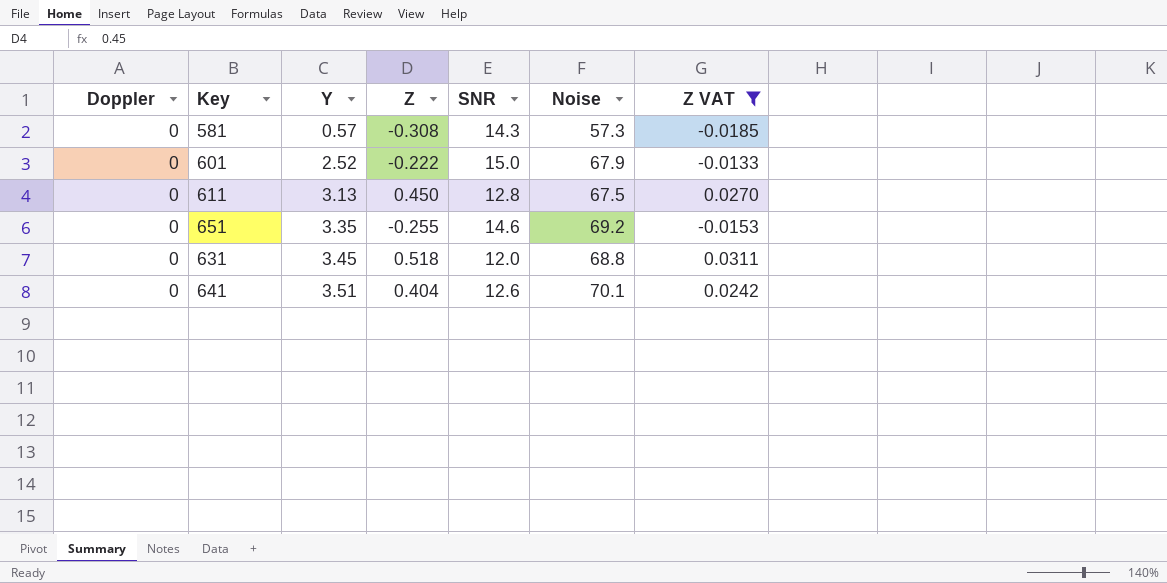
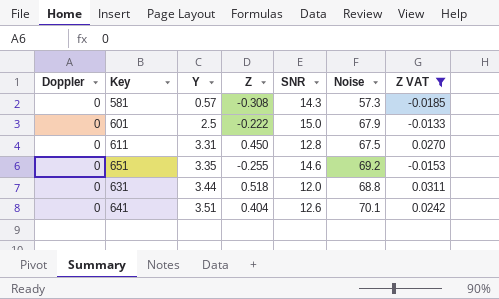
601 | Y: 2.52 -> 2.5
611 | Y: 3.13 -> 3.31
631 | Y: 3.45 -> 3.44

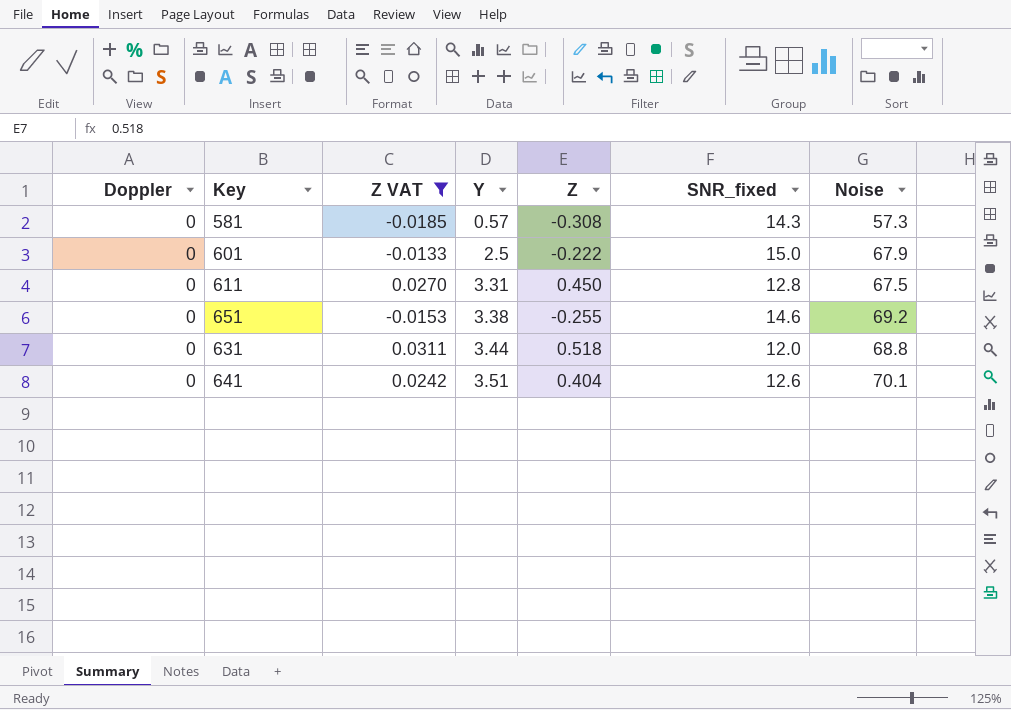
column Z VAT | position: 7 -> 3
column name: SNR -> SNR_fixed
651 | Y: 3.35 -> 3.38

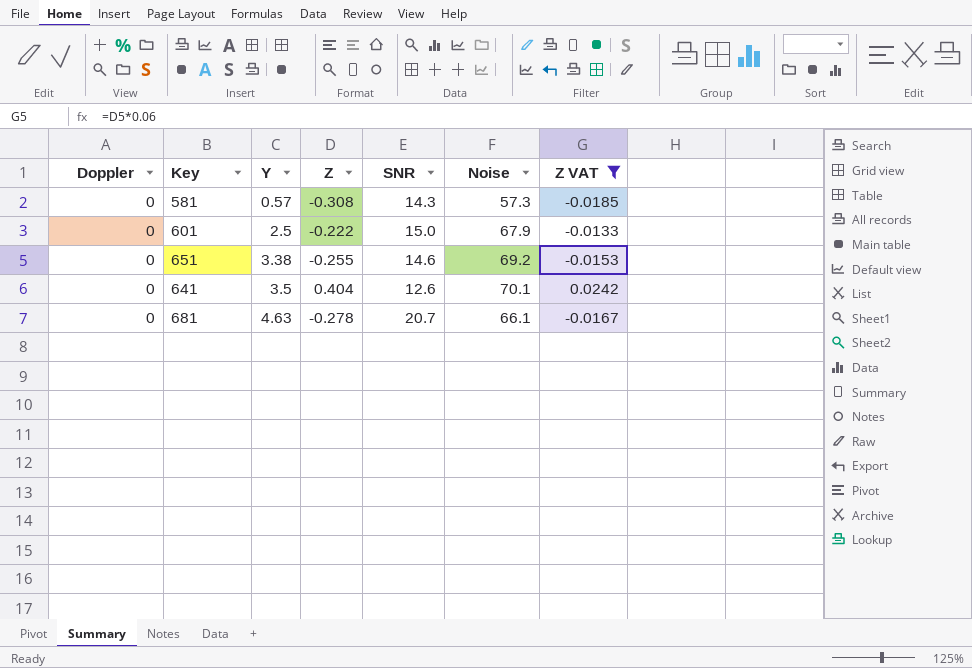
column name: SNR_fixed -> SNR
column Z VAT | position: 3 -> 7
row 611: 0 | 0.0270 | 3.31 | 0.450 | 12.8 | 67.5 -> none
row 631: 0 | 0.0311 | 3.44 | 0.518 | 12.0 | 68.8 -> none
641 | Y: 3.51 -> 3.5
row 681: none -> 0 | 4.63 | -0.278 | 20.7 | 66.1 | -0.0167

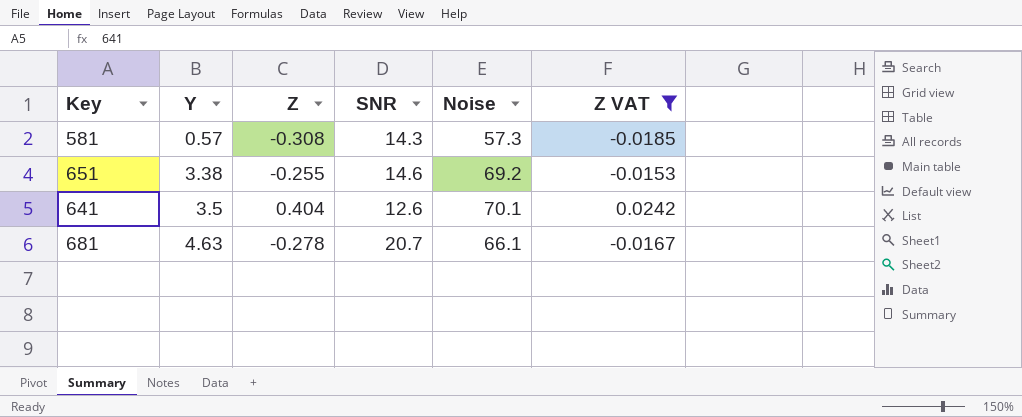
column Doppler | position: 1 -> none
row 601: 0 | 2.5 | -0.222 | 15.0 | 67.9 | -0.0133 -> none

